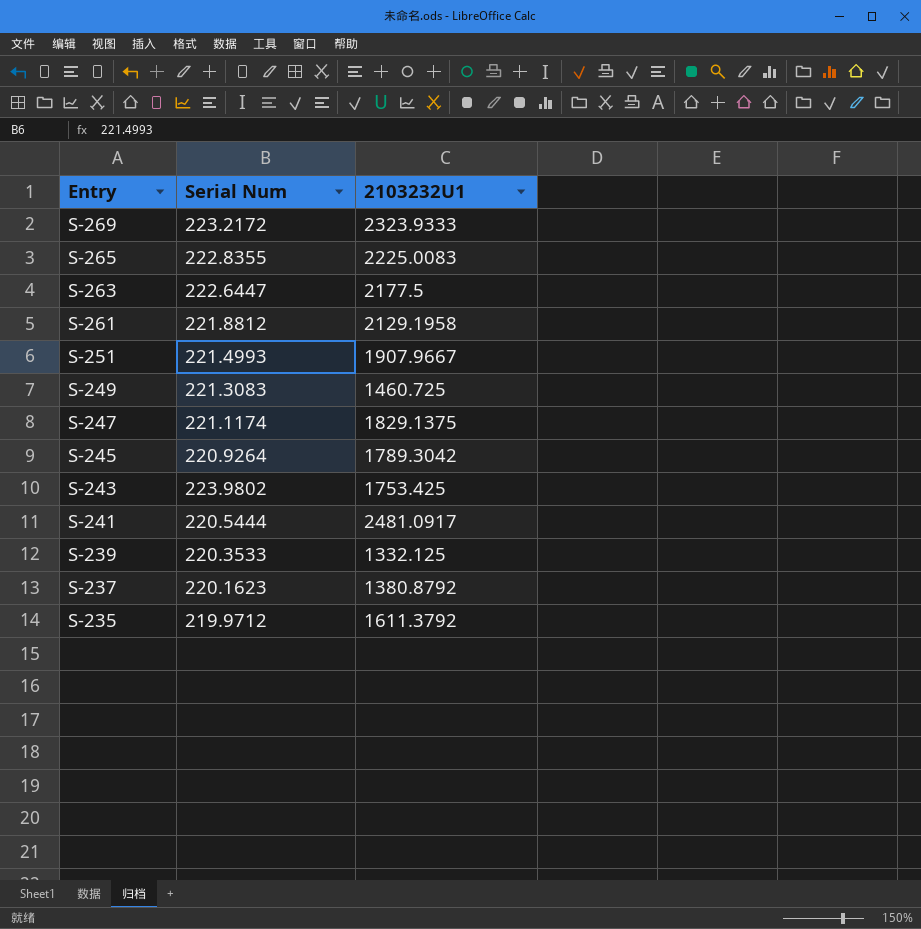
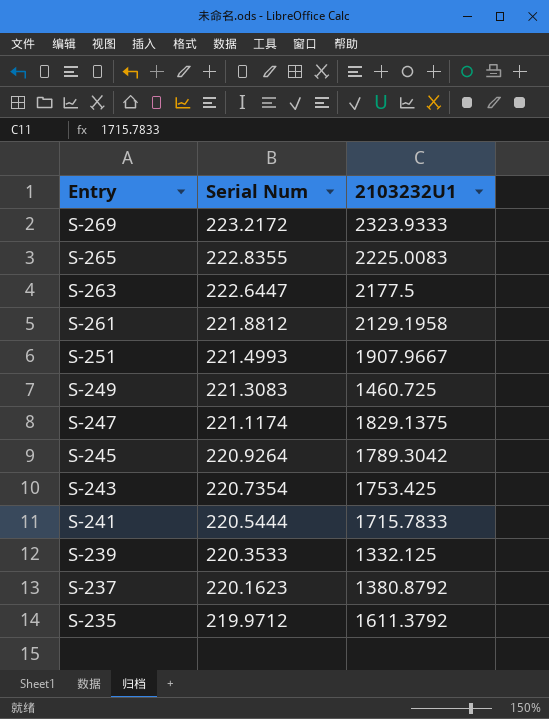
S-243 | Serial Num: 223.9802 -> 220.7354
S-241 | 2103232U1: 2481.0917 -> 1715.7833

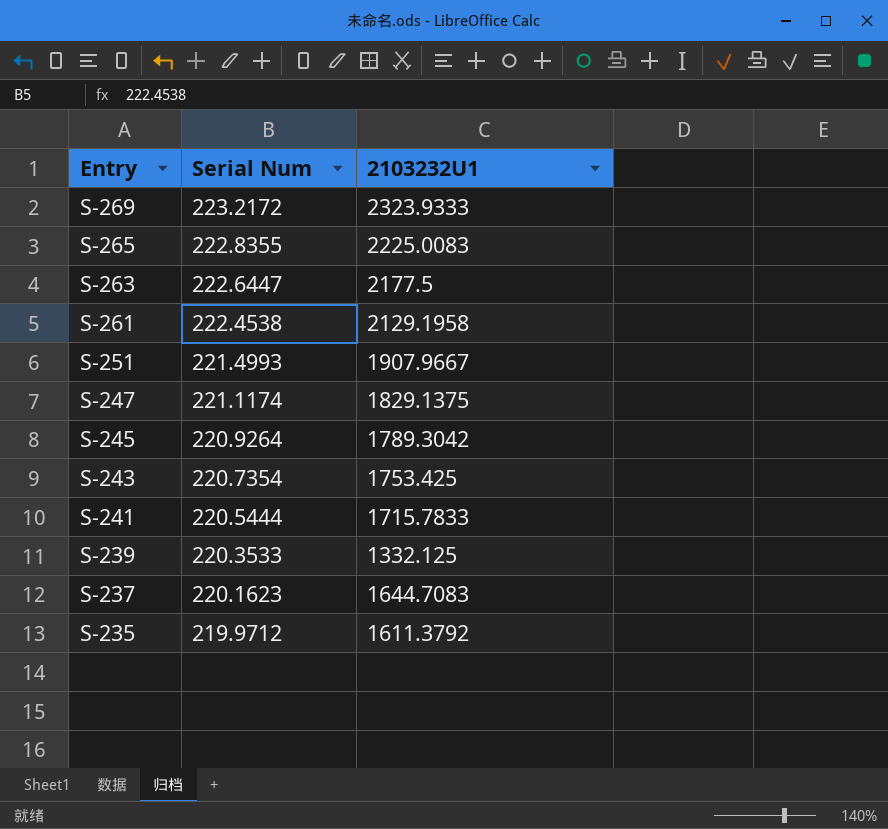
row S-249: 221.3083 | 1460.725 -> none
S-261 | Serial Num: 221.8812 -> 222.4538
S-237 | 2103232U1: 1380.8792 -> 1644.7083

